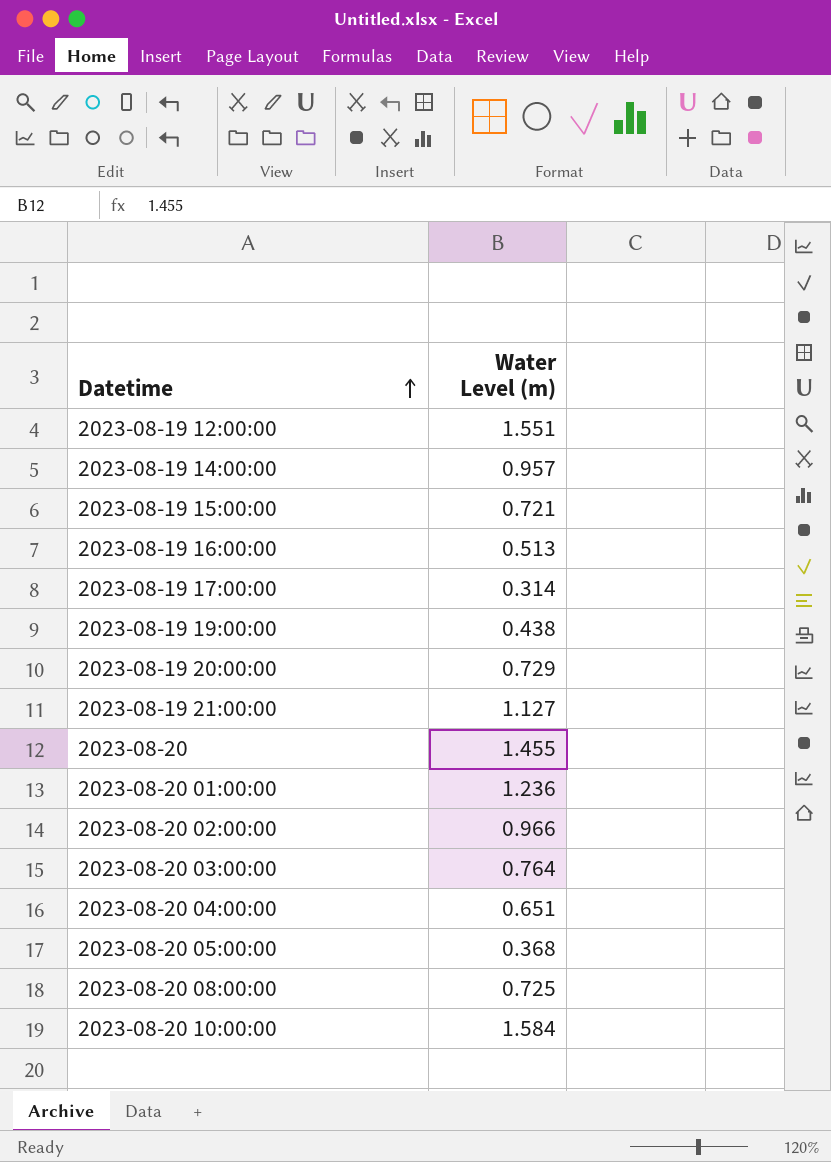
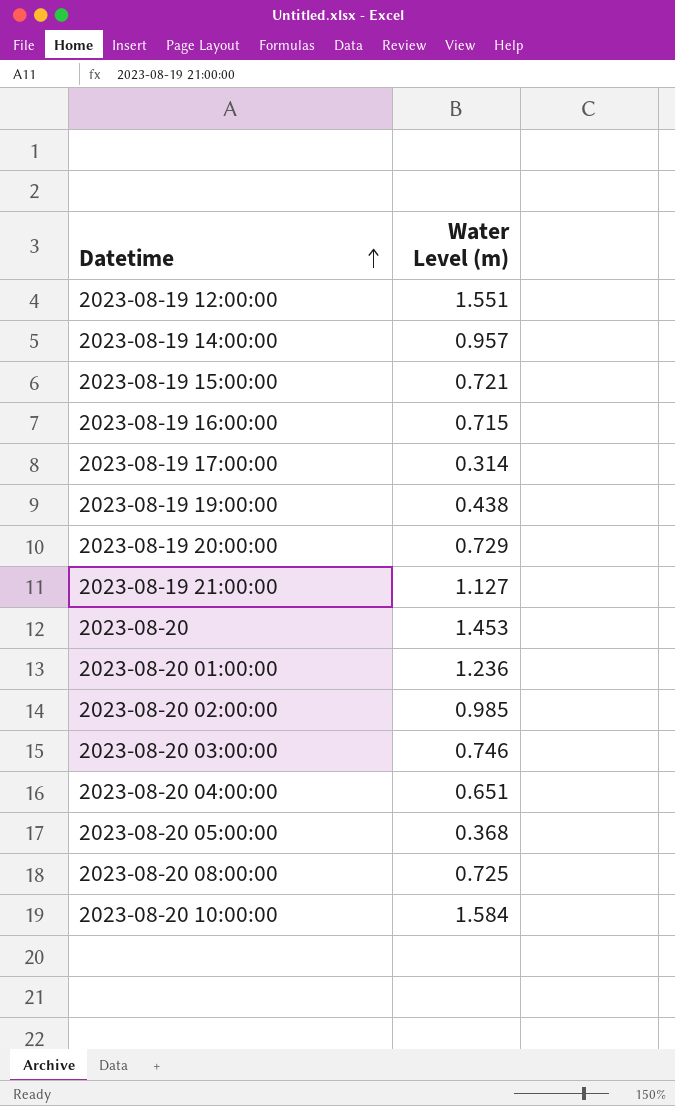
2023-08-19 16:00:00 | Water Level (m): 0.513 -> 0.715
2023-08-20 | Water Level (m): 1.455 -> 1.453
2023-08-20 02:00:00 | Water Level (m): 0.966 -> 0.985
2023-08-20 03:00:00 | Water Level (m): 0.764 -> 0.746

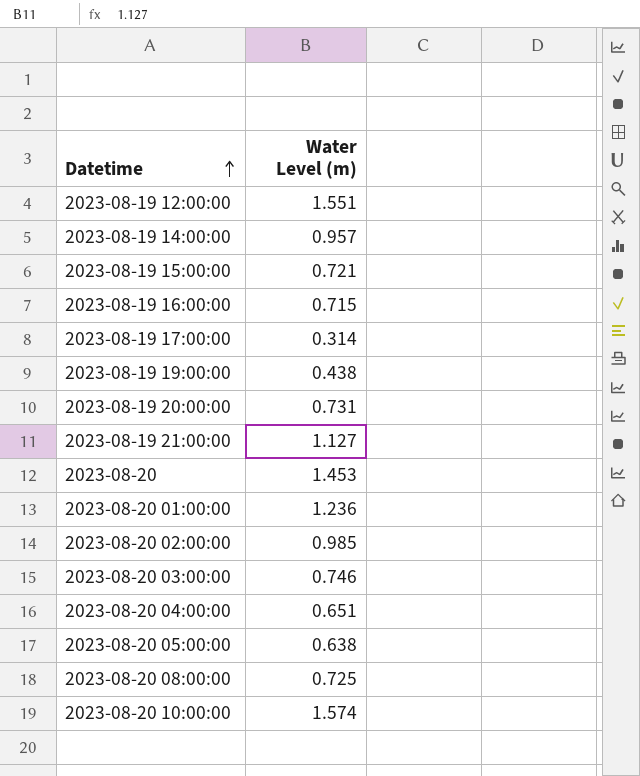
2023-08-19 20:00:00 | Water Level (m): 0.729 -> 0.731
2023-08-20 05:00:00 | Water Level (m): 0.368 -> 0.638
2023-08-20 10:00:00 | Water Level (m): 1.584 -> 1.574

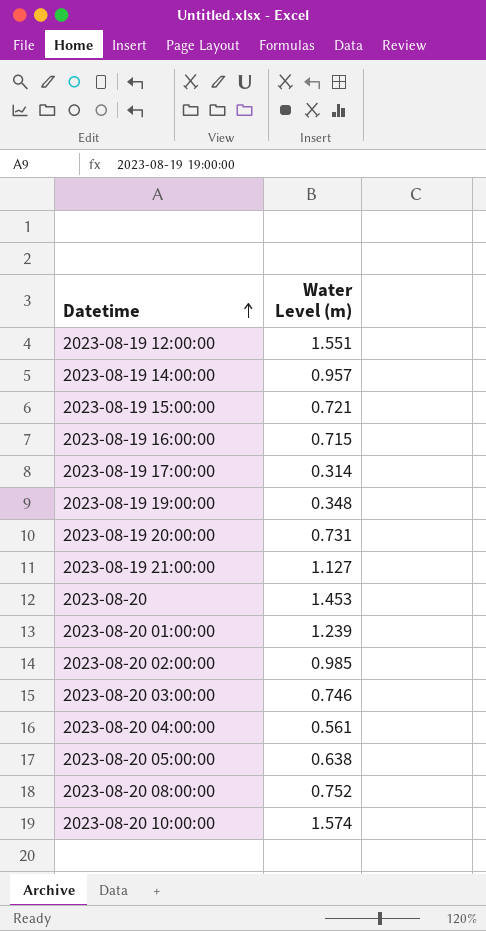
2023-08-19 19:00:00 | Water Level (m): 0.438 -> 0.348
2023-08-20 01:00:00 | Water Level (m): 1.236 -> 1.239
2023-08-20 04:00:00 | Water Level (m): 0.651 -> 0.561
2023-08-20 08:00:00 | Water Level (m): 0.725 -> 0.752

